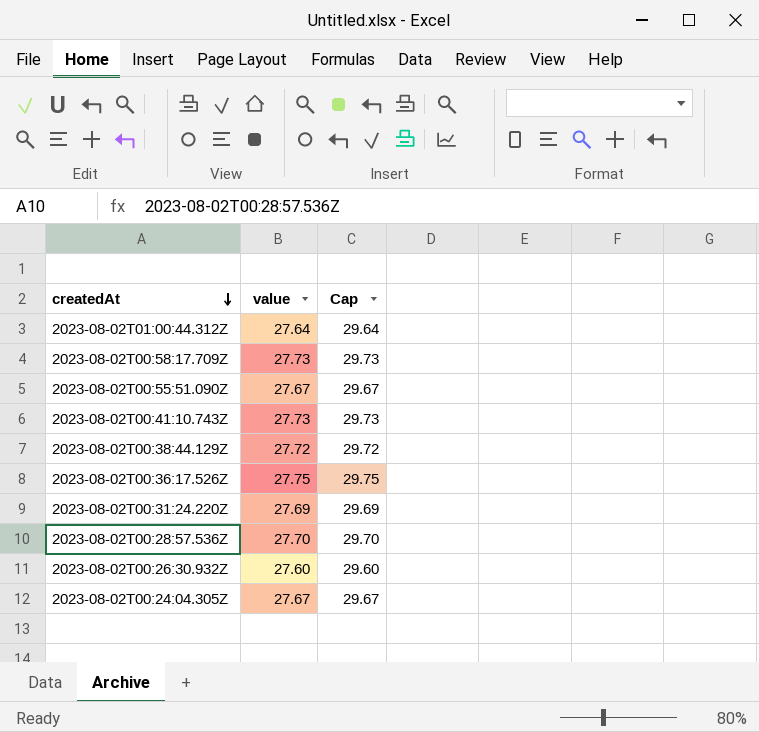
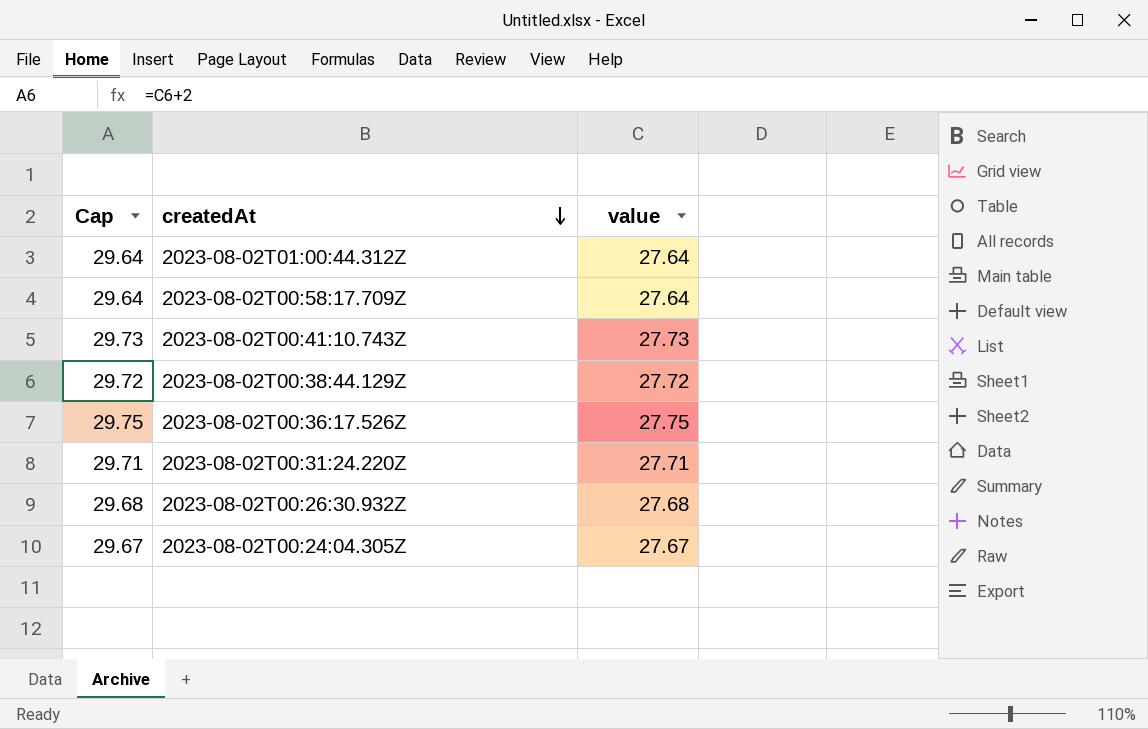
column Cap | position: 3 -> 1
row 2023-08-02T00:55:51.090Z: 27.67 | 29.67 -> none
row 2023-08-02T00:28:57.536Z: 27.70 | 29.70 -> none
2023-08-02T00:58:17.709Z | Cap: 29.73 -> 29.64
2023-08-02T00:58:17.709Z | value: 27.73 -> 27.64
2023-08-02T00:31:24.220Z | Cap: 29.69 -> 29.71
2023-08-02T00:31:24.220Z | value: 27.69 -> 27.71
2023-08-02T00:26:30.932Z | Cap: 29.60 -> 29.68
2023-08-02T00:26:30.932Z | value: 27.60 -> 27.68

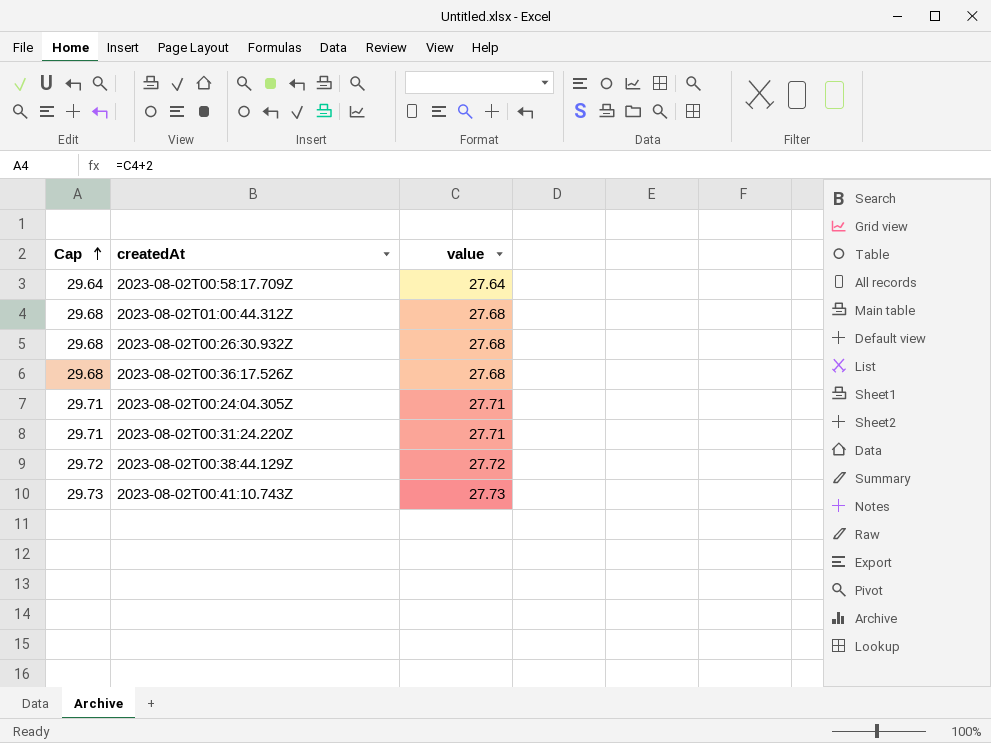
row order: createdAt descending -> Cap ascending
2023-08-02T01:00:44.312Z | Cap: 29.64 -> 29.68
2023-08-02T01:00:44.312Z | value: 27.64 -> 27.68
2023-08-02T00:36:17.526Z | Cap: 29.75 -> 29.68
2023-08-02T00:36:17.526Z | value: 27.75 -> 27.68
2023-08-02T00:24:04.305Z | Cap: 29.67 -> 29.71
2023-08-02T00:24:04.305Z | value: 27.67 -> 27.71

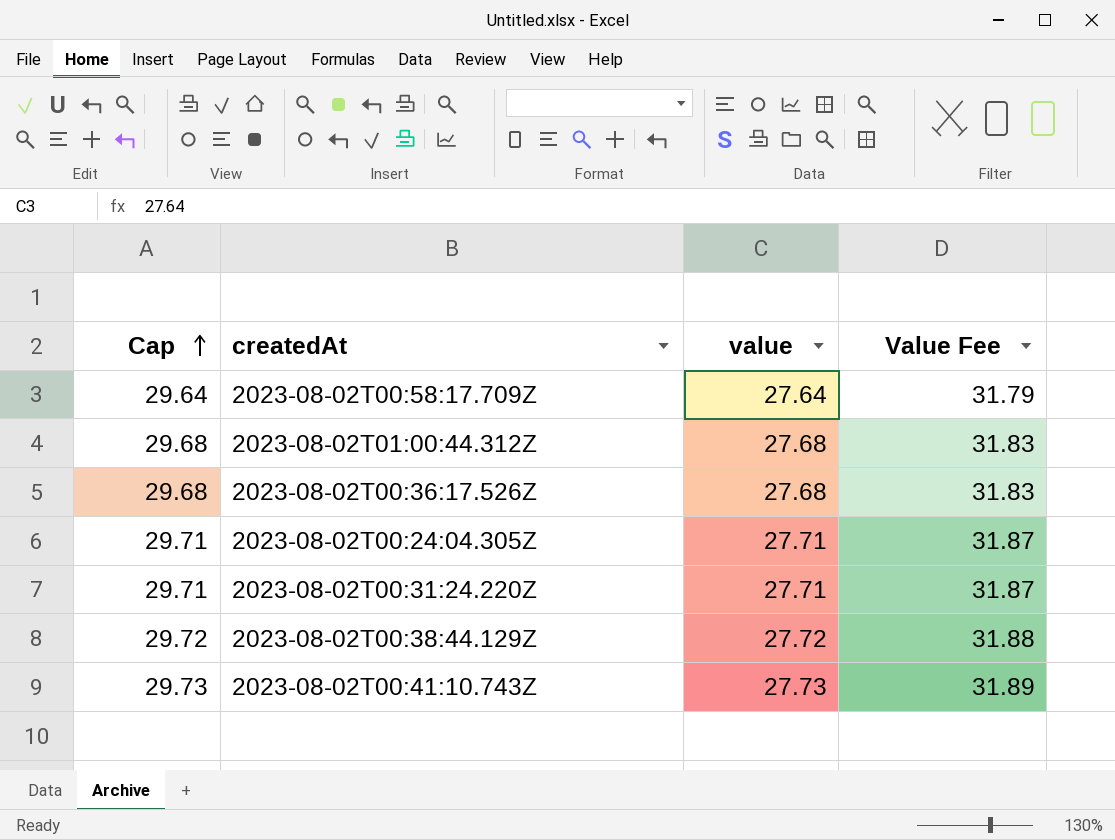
column Value Fee | formula: none -> [value] * 1.15
row 2023-08-02T00:26:30.932Z: 29.68 | 27.68 -> none

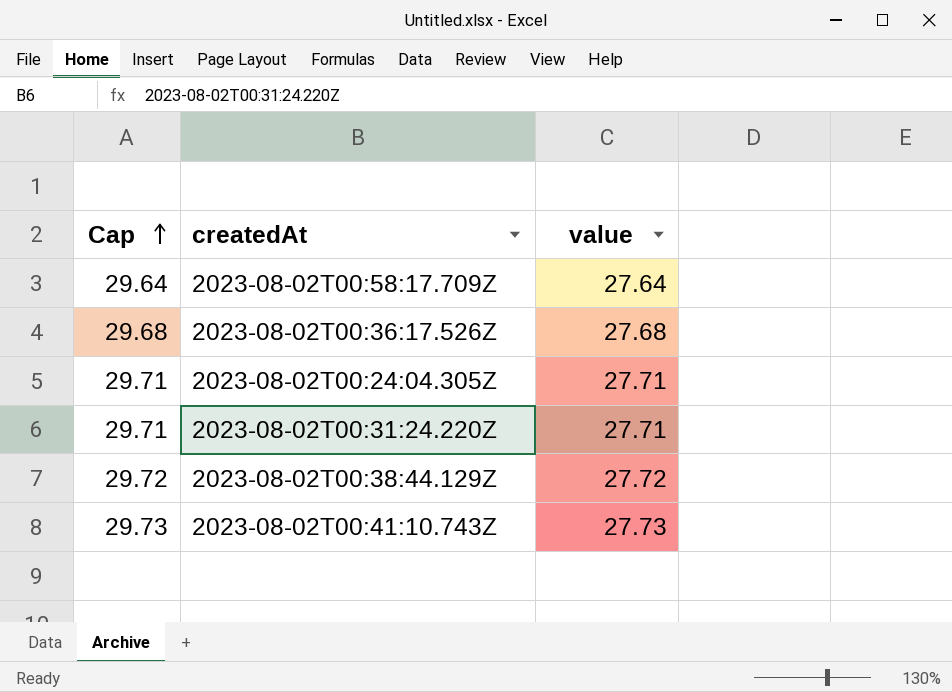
column Value Fee | formula: [value] * 1.15 -> none
row 2023-08-02T01:00:44.312Z: 29.68 | 27.68 | 31.83 -> none

